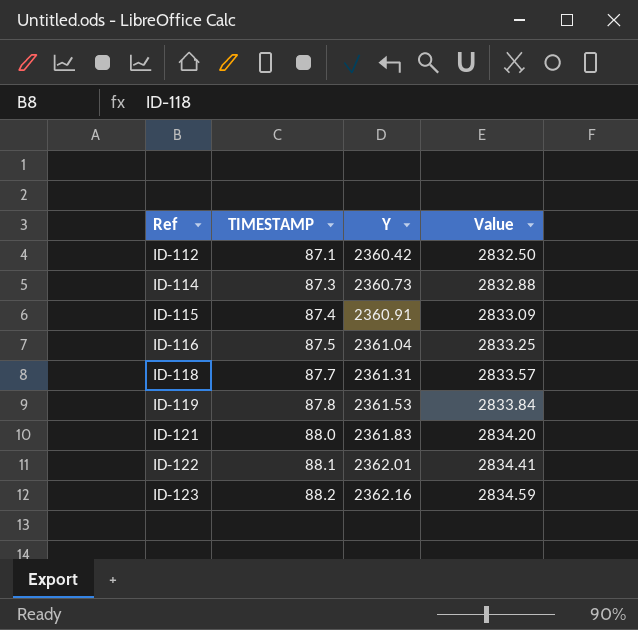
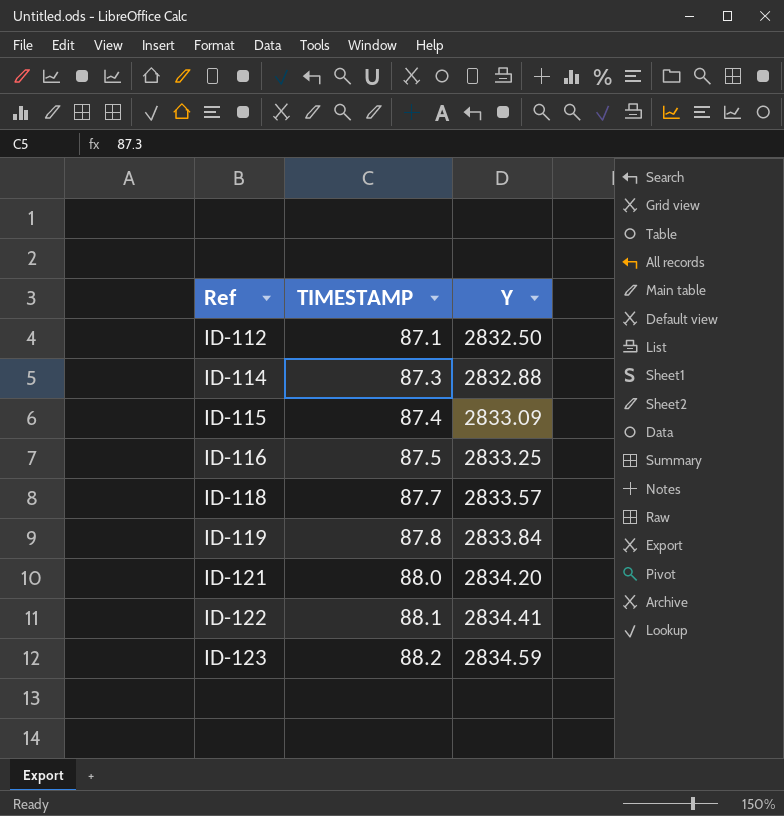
column Value | formula: [Y] * 1.2 -> none
ID-112 | Y: 2360.42 -> 2832.50
ID-114 | Y: 2360.73 -> 2832.88
ID-115 | Y: 2360.91 -> 2833.09
ID-116 | Y: 2361.04 -> 2833.25
ID-118 | Y: 2361.31 -> 2833.57
ID-119 | Y: 2361.53 -> 2833.84
ID-121 | Y: 2361.83 -> 2834.20
ID-122 | Y: 2362.01 -> 2834.41
ID-123 | Y: 2362.16 -> 2834.59

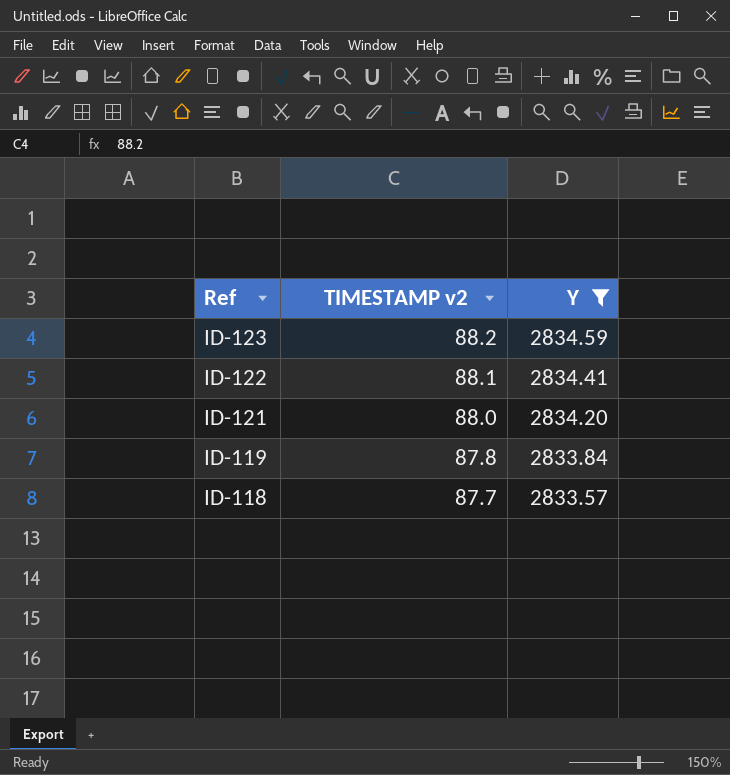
filter: none -> Y >= 2833.57
row order: Ref ascending -> Ref descending
column name: TIMESTAMP -> TIMESTAMP v2

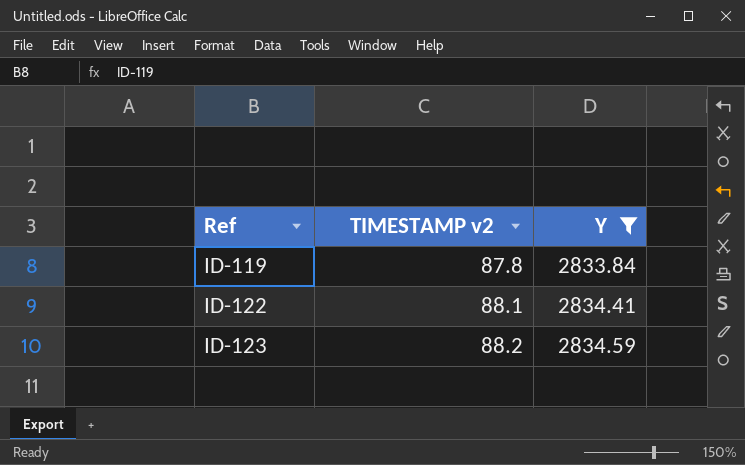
row order: Ref descending -> Ref ascending
row ID-121: 88.0 | 2834.20 -> none
row ID-118: 87.7 | 2833.57 -> none

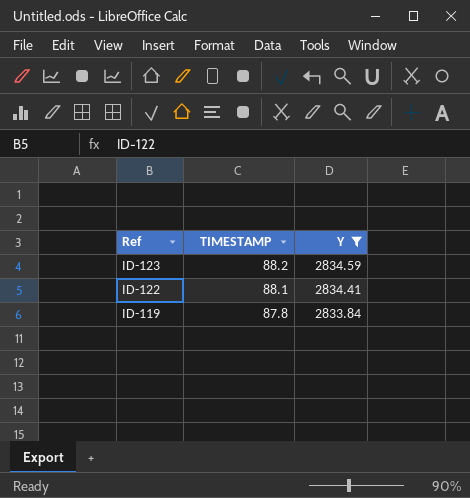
row order: Ref ascending -> Ref descending
column name: TIMESTAMP v2 -> TIMESTAMP

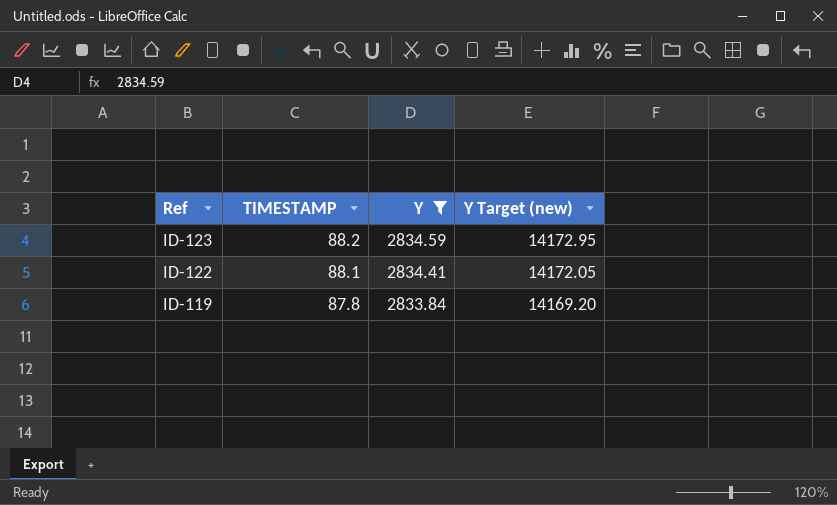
column Y Target (new) | formula: none -> [Y] * 5

